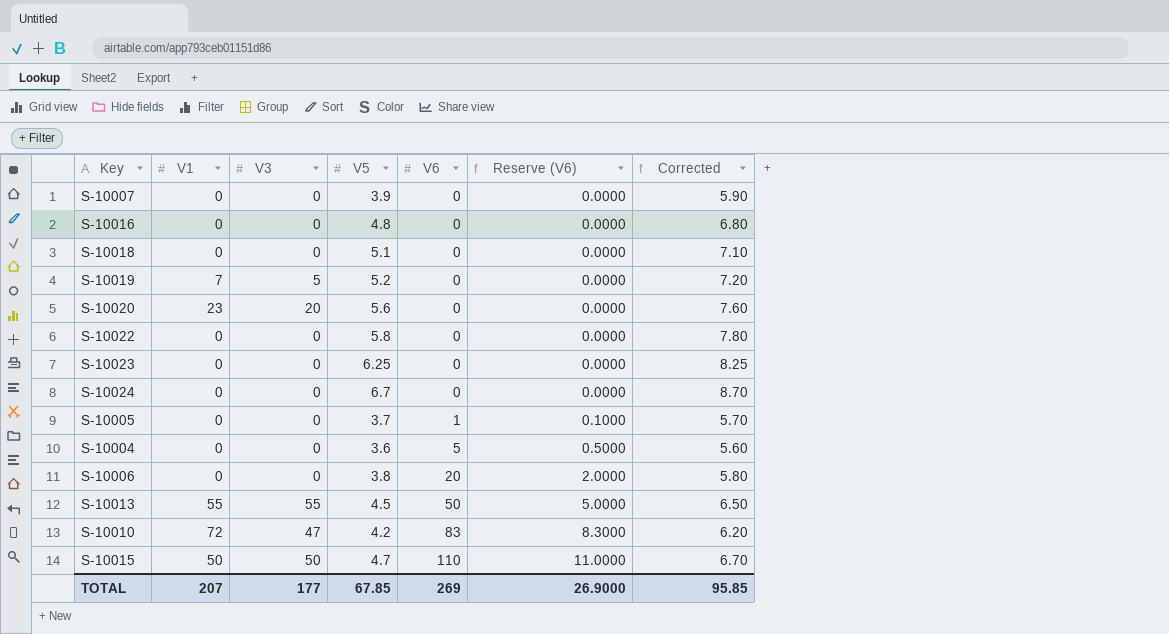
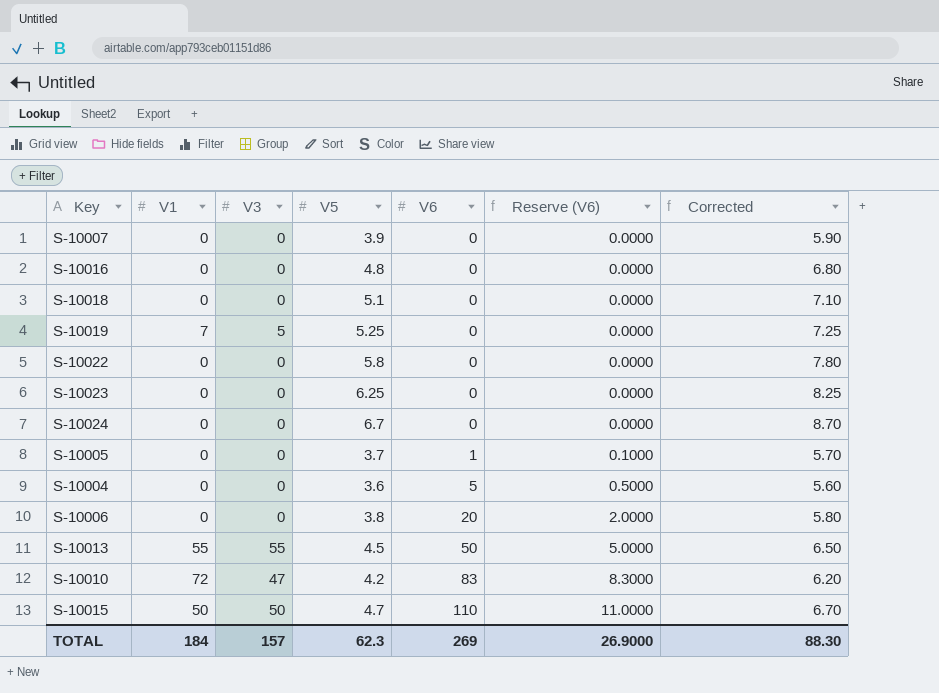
row S-10020: 23 | 20 | 5.6 | 0 | 0.0000 | 7.60 -> none
S-10019 | V5: 5.2 -> 5.25
S-10019 | Corrected: 7.20 -> 7.25
TOTAL | V1: 207 -> 184
TOTAL | V3: 177 -> 157
TOTAL | V5: 67.85 -> 62.3
TOTAL | Corrected: 95.85 -> 88.30

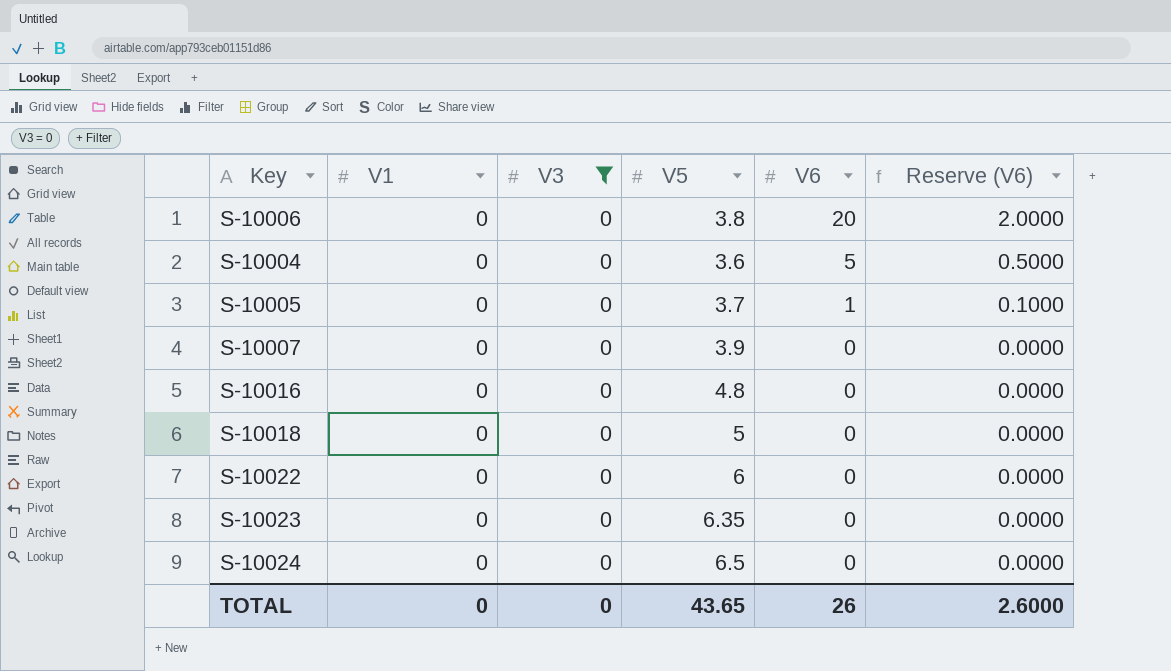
filter: none -> V3 = 0
row order: V6 ascending -> V6 descending
column Corrected | formula: [V5] + 2 -> none
S-10018 | V5: 5.1 -> 5
S-10022 | V5: 5.8 -> 6
S-10023 | V5: 6.25 -> 6.35
S-10024 | V5: 6.7 -> 6.5
TOTAL | V1: 184 -> 0
TOTAL | V3: 157 -> 0
TOTAL | V5: 62.3 -> 43.65
TOTAL | V6: 269 -> 26
TOTAL | Reserve (V6): 26.9000 -> 2.6000

